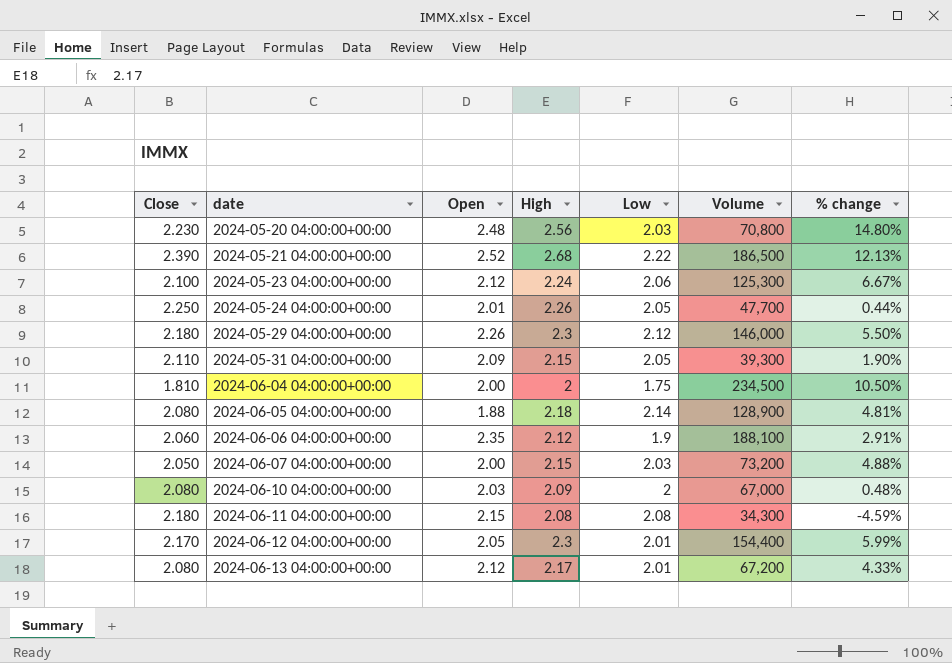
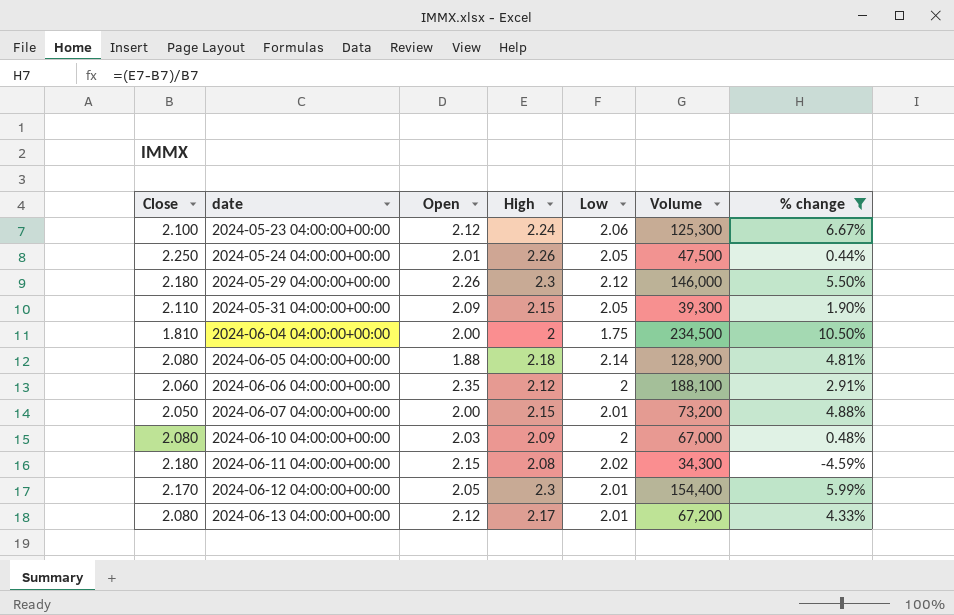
filter: none -> % change <= 10.50%
2024-05-24 04:00:00+00:00 | Volume: 47,700 -> 47,500
2024-06-06 04:00:00+00:00 | Low: 1.9 -> 2
2024-06-07 04:00:00+00:00 | Low: 2.03 -> 2.01
2024-06-11 04:00:00+00:00 | Low: 2.08 -> 2.02

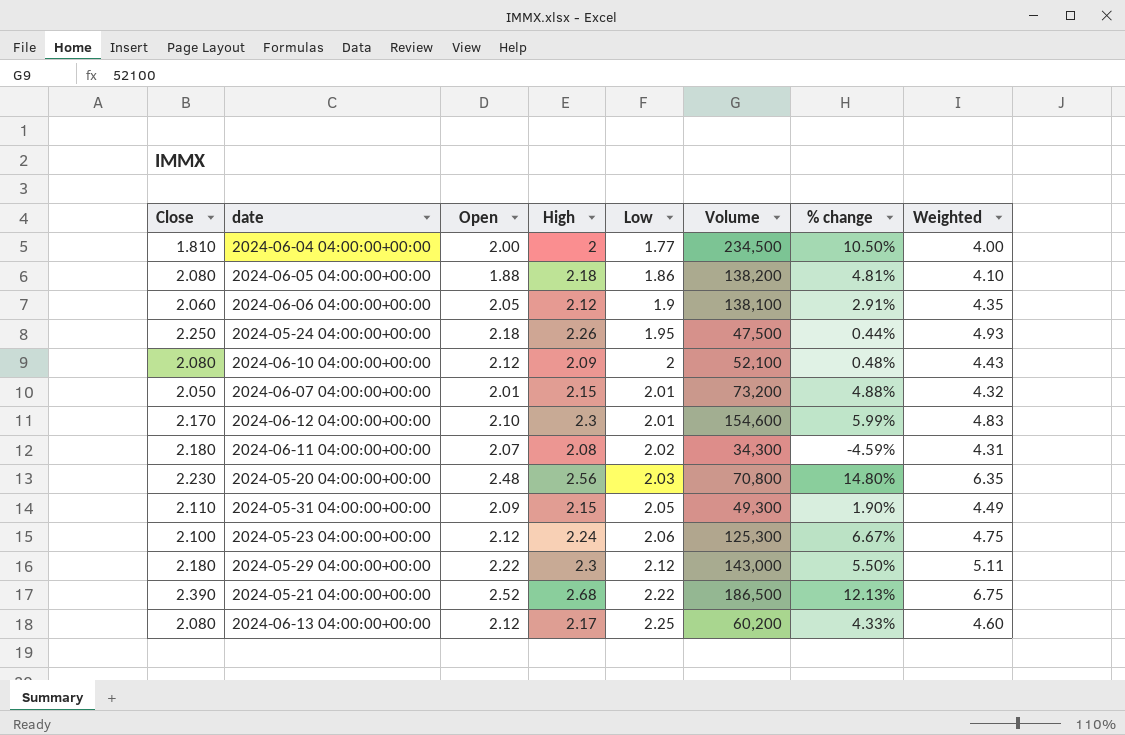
filter: % change <= 10.50% -> none
row order: date ascending -> Low ascending
column Weighted | formula: none -> [Open] * [High]
2024-06-04 04:00:00+00:00 | Low: 1.75 -> 1.77
2024-06-05 04:00:00+00:00 | Low: 2.14 -> 1.86
2024-06-05 04:00:00+00:00 | Volume: 128,900 -> 138,200
2024-06-06 04:00:00+00:00 | Open: 2.35 -> 2.05
2024-06-06 04:00:00+00:00 | Low: 2 -> 1.9
2024-06-06 04:00:00+00:00 | Volume: 188,100 -> 138,100
2024-05-24 04:00:00+00:00 | Open: 2.01 -> 2.18
2024-05-24 04:00:00+00:00 | Low: 2.05 -> 1.95
2024-06-10 04:00:00+00:00 | Open: 2.03 -> 2.12
2024-06-10 04:00:00+00:00 | Volume: 67,000 -> 52,100
2024-06-07 04:00:00+00:00 | Open: 2.00 -> 2.01
2024-06-12 04:00:00+00:00 | Open: 2.05 -> 2.10
2024-06-12 04:00:00+00:00 | Volume: 154,400 -> 154,600
2024-06-11 04:00:00+00:00 | Open: 2.15 -> 2.07
2024-05-31 04:00:00+00:00 | Volume: 39,300 -> 49,300
2024-05-29 04:00:00+00:00 | Open: 2.26 -> 2.22
2024-05-29 04:00:00+00:00 | Volume: 146,000 -> 143,000
2024-06-13 04:00:00+00:00 | Low: 2.01 -> 2.25
2024-06-13 04:00:00+00:00 | Volume: 67,200 -> 60,200

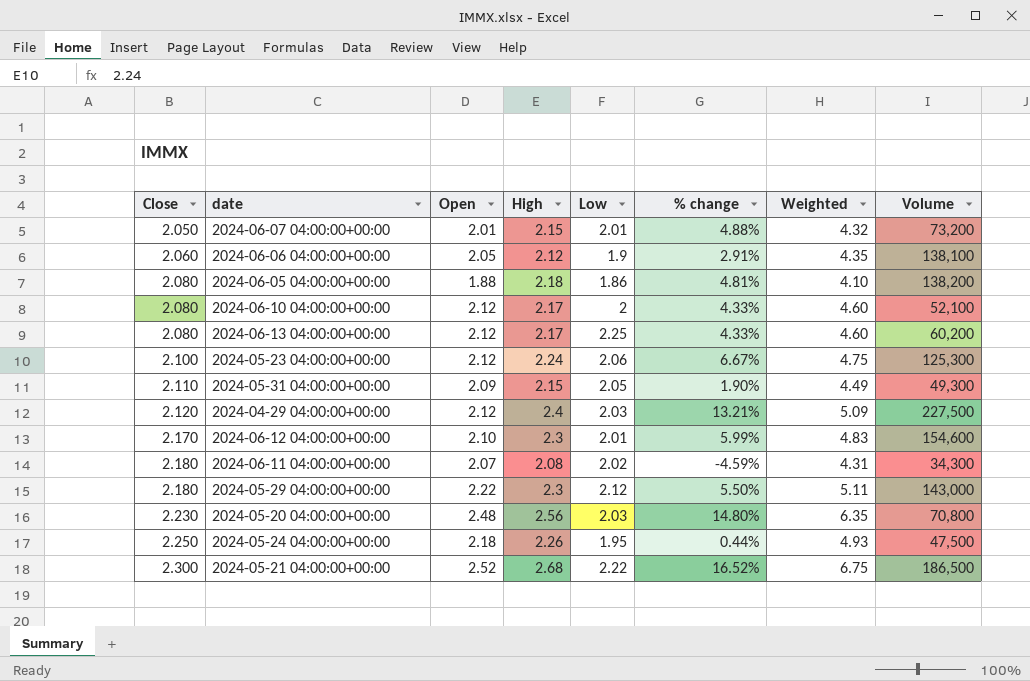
row order: Low ascending -> Close ascending
column Volume | position: 6 -> 8
row 2024-06-04 04:00:00+00:00: 1.810 | 2.00 | 2 | 1.77 | 234,500 | 10.50% | 4.00 -> none
2024-06-10 04:00:00+00:00 | High: 2.09 -> 2.17
2024-06-10 04:00:00+00:00 | % change: 0.48% -> 4.33%
2024-06-10 04:00:00+00:00 | Weighted: 4.43 -> 4.60
row 2024-04-29 04:00:00+00:00: none -> 2.120 | 2.12 | 2.4 | 2.03 | 13.21% | 5.09 | 227,500
2024-05-21 04:00:00+00:00 | Close: 2.390 -> 2.300
2024-05-21 04:00:00+00:00 | % change: 12.13% -> 16.52%

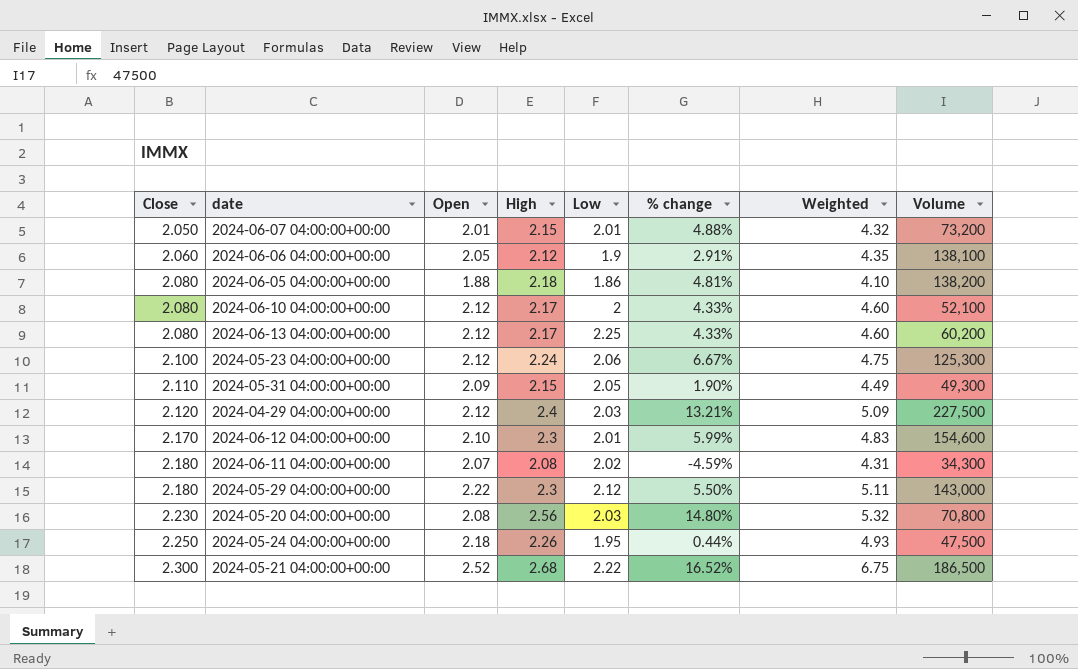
2024-05-20 04:00:00+00:00 | Open: 2.48 -> 2.08
2024-05-20 04:00:00+00:00 | Weighted: 6.35 -> 5.32

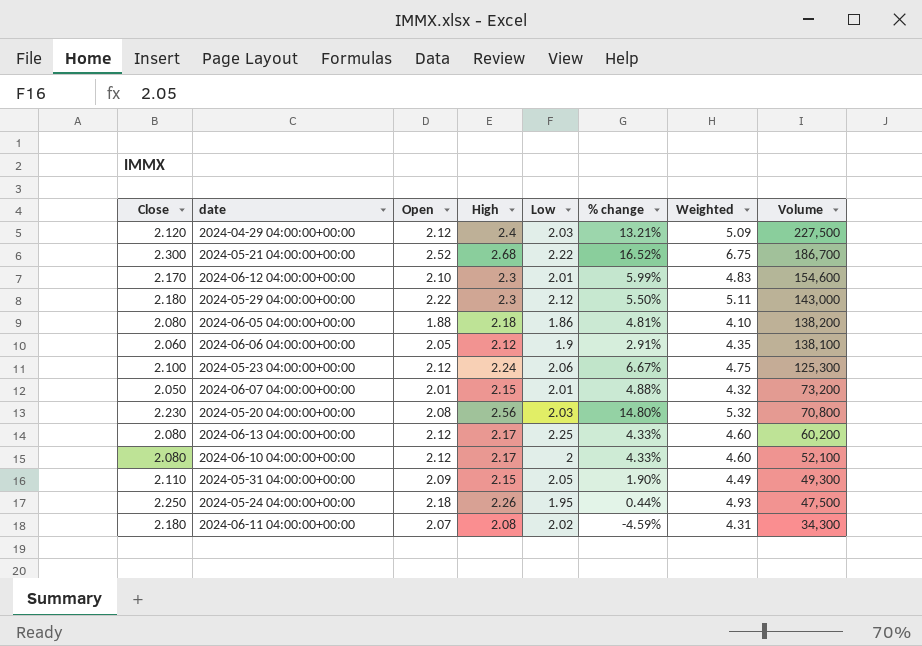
row order: Close ascending -> Volume descending
2024-05-21 04:00:00+00:00 | Volume: 186,500 -> 186,700

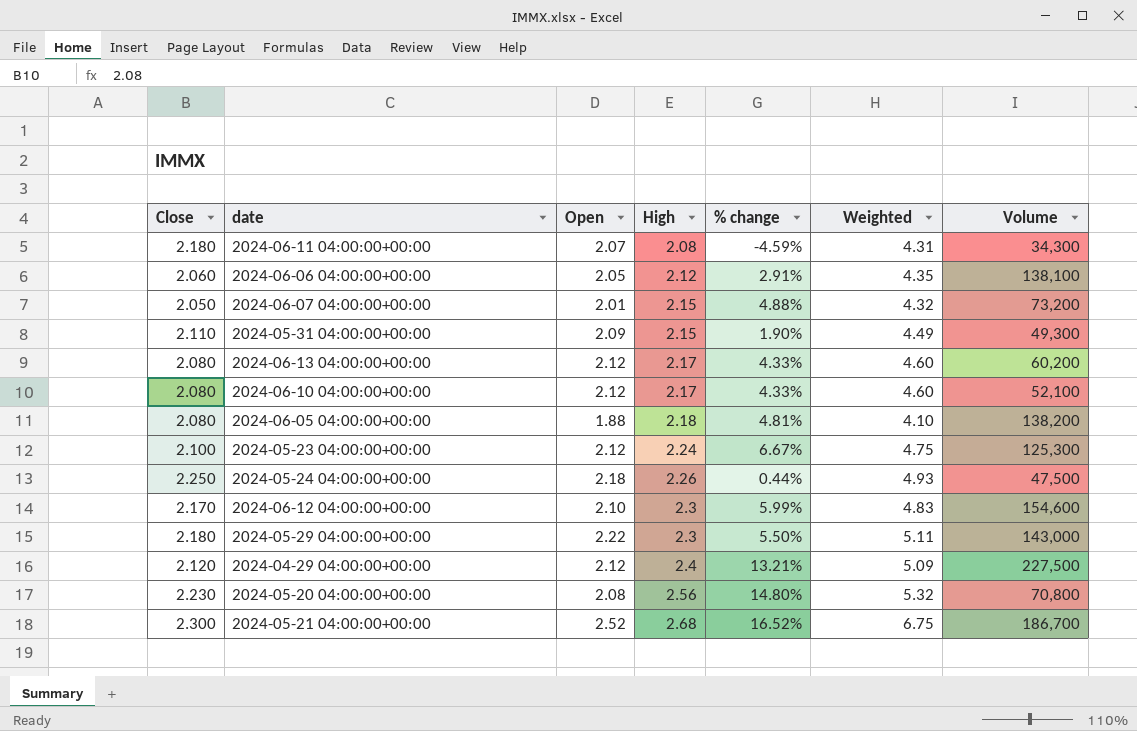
row order: Volume descending -> High ascending
column Low | position: 5 -> none

